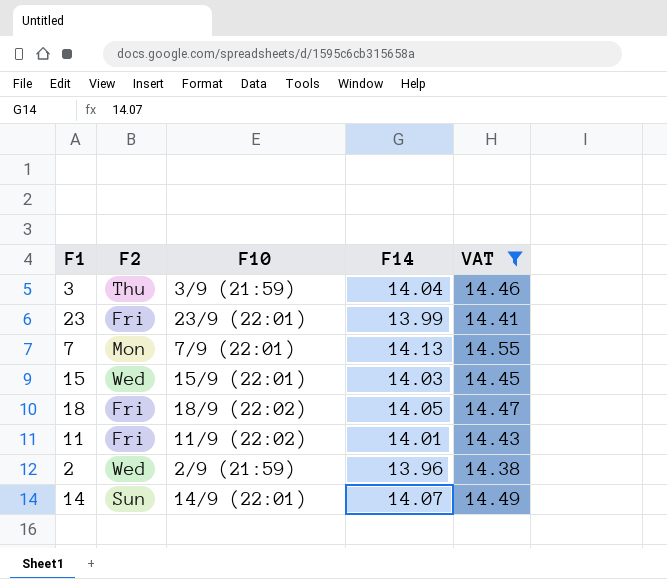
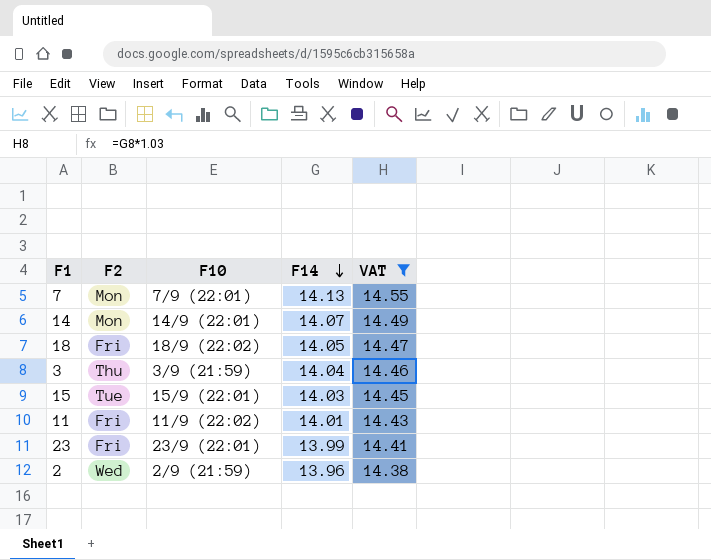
row order: none -> F14 descending
14 | F2: Sun -> Mon
15 | F2: Wed -> Tue

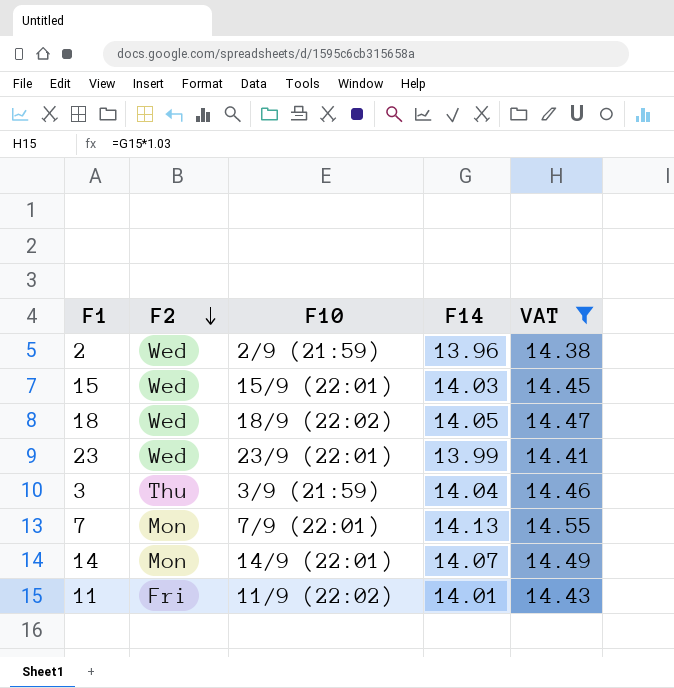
row order: F14 descending -> F2 descending
15 | F2: Tue -> Wed
18 | F2: Fri -> Wed
23 | F2: Fri -> Wed

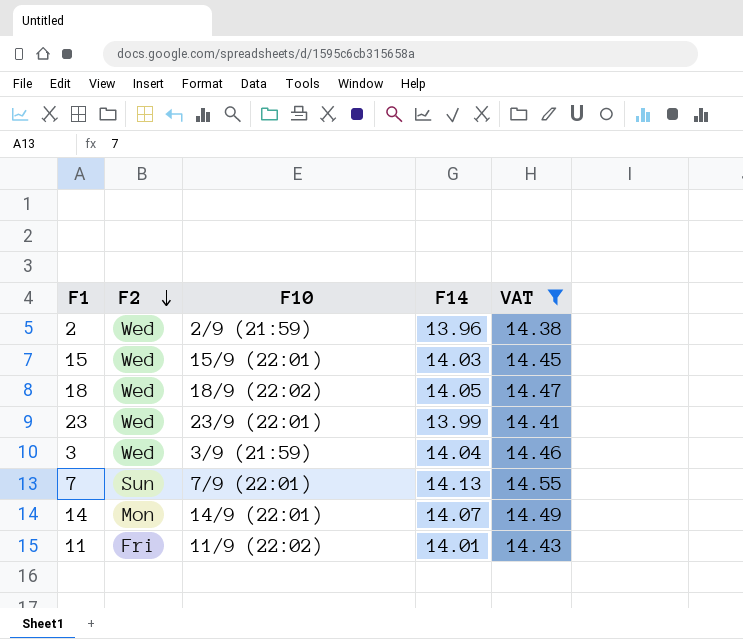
3 | F2: Thu -> Wed
7 | F2: Mon -> Sun

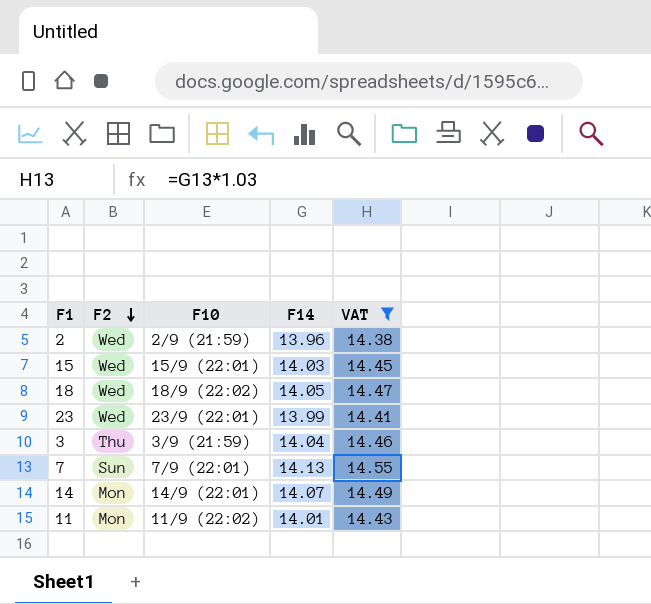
3 | F2: Wed -> Thu
11 | F2: Fri -> Mon

